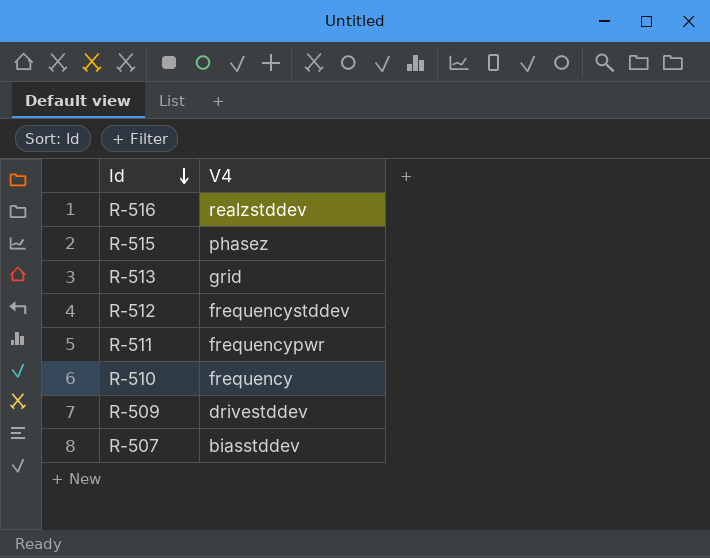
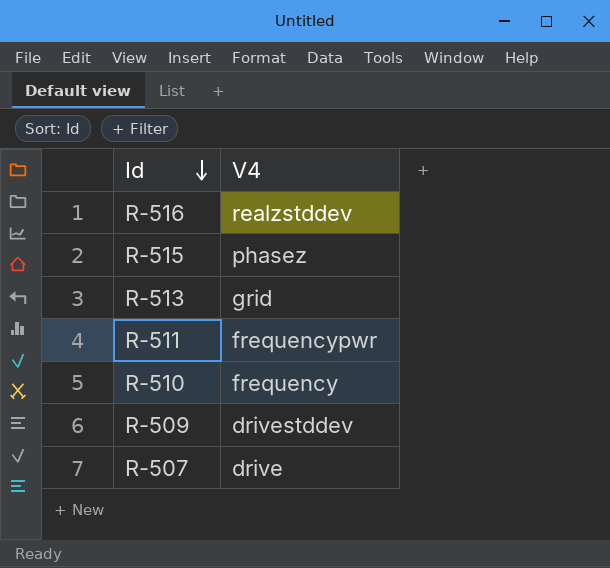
row R-512: frequencystddev -> none
R-507 | V4: biasstddev -> drive

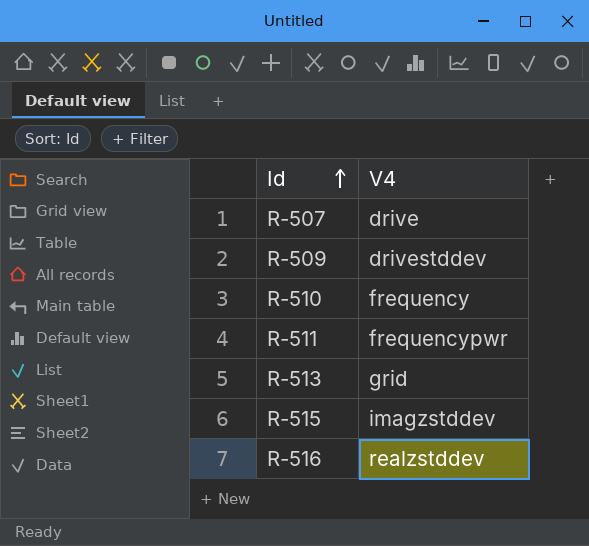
row order: Id descending -> Id ascending
R-515 | V4: phasez -> imagzstddev

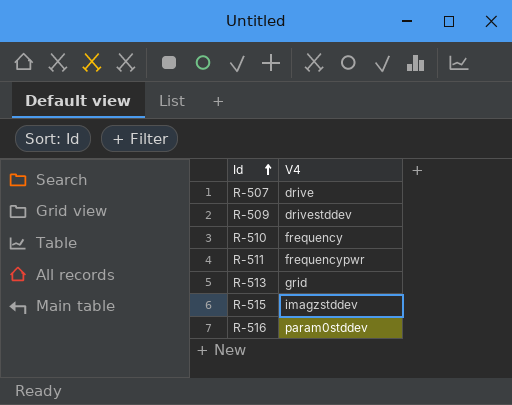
R-516 | V4: realzstddev -> param0stddev

